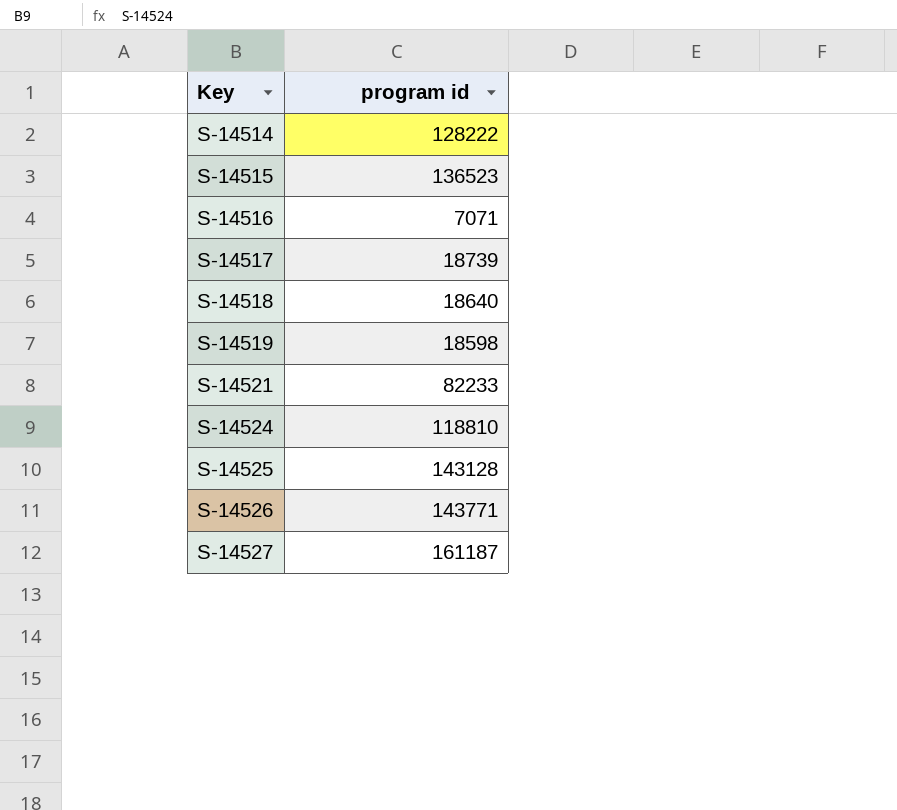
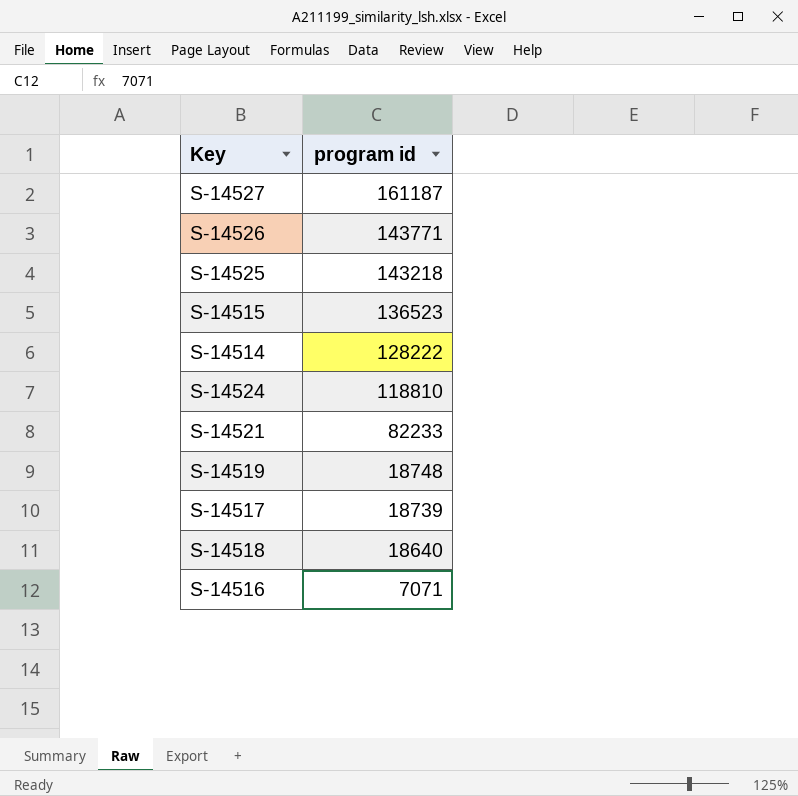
row order: Key ascending -> program id descending
S-14525 | program id: 143128 -> 143218
S-14519 | program id: 18598 -> 18748

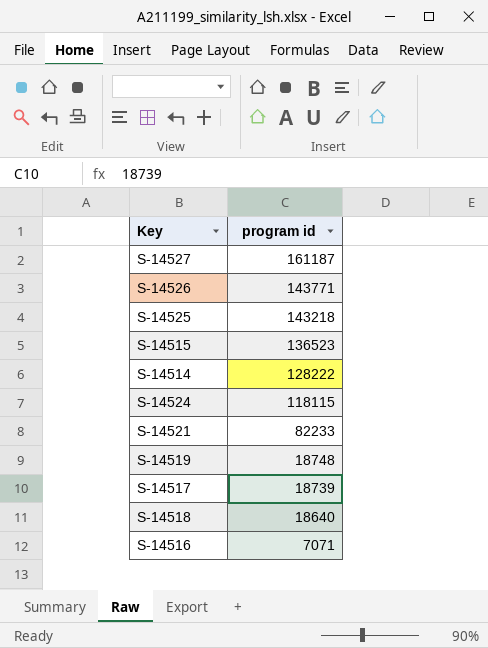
S-14524 | program id: 118810 -> 118115

